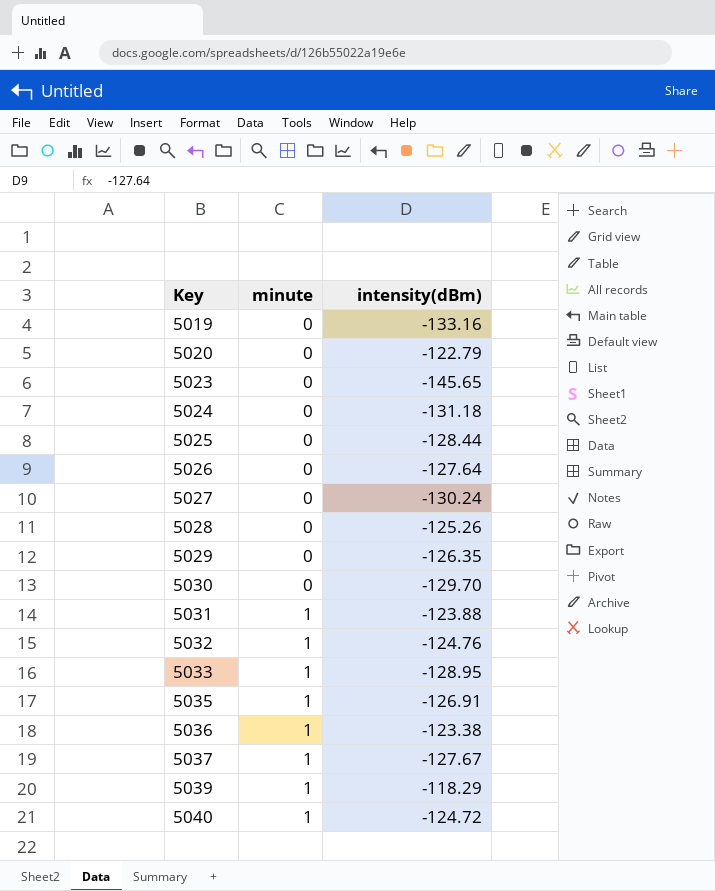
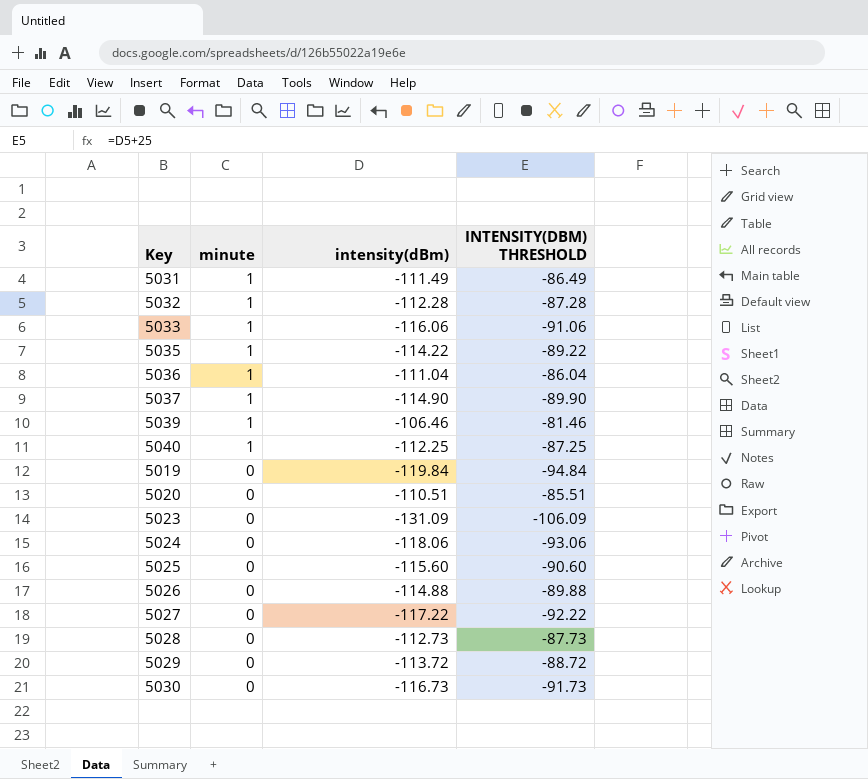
row order: Key ascending -> minute descending
column INTENSITY(DBM) THRESHOLD | formula: none -> [intensity(dBm)] + 25
5031 | intensity(dBm): -123.88 -> -111.49
5032 | intensity(dBm): -124.76 -> -112.28
5033 | intensity(dBm): -128.95 -> -116.06
5035 | intensity(dBm): -126.91 -> -114.22
5036 | intensity(dBm): -123.38 -> -111.04
5037 | intensity(dBm): -127.67 -> -114.90
5039 | intensity(dBm): -118.29 -> -106.46
5040 | intensity(dBm): -124.72 -> -112.25
5019 | intensity(dBm): -133.16 -> -119.84
5020 | intensity(dBm): -122.79 -> -110.51
5023 | intensity(dBm): -145.65 -> -131.09
5024 | intensity(dBm): -131.18 -> -118.06
5025 | intensity(dBm): -128.44 -> -115.60
5026 | intensity(dBm): -127.64 -> -114.88
5027 | intensity(dBm): -130.24 -> -117.22
5028 | intensity(dBm): -125.26 -> -112.73
5029 | intensity(dBm): -126.35 -> -113.72
5030 | intensity(dBm): -129.70 -> -116.73

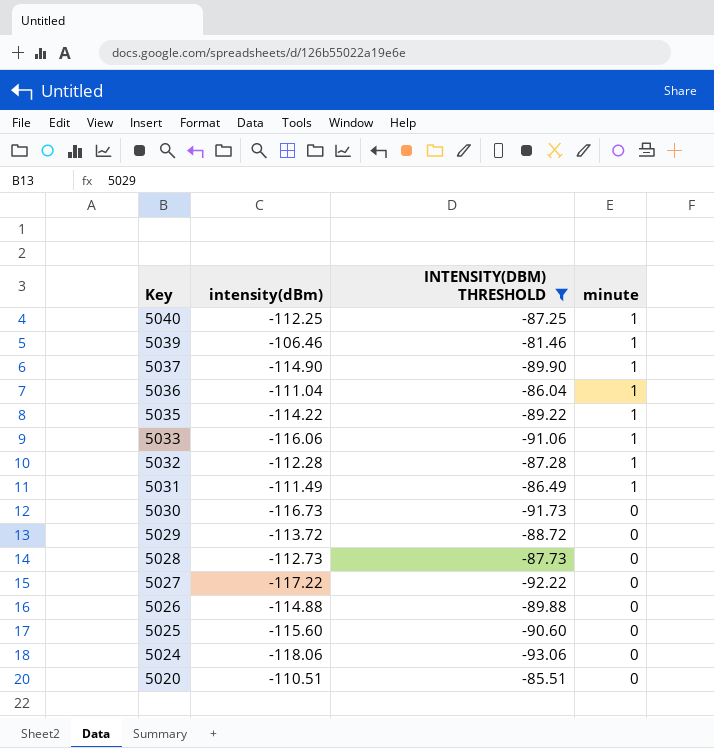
filter: none -> INTENSITY(DBM) THRESHOLD >= -93.06
row order: minute descending -> Key descending
column minute | position: 2 -> 4

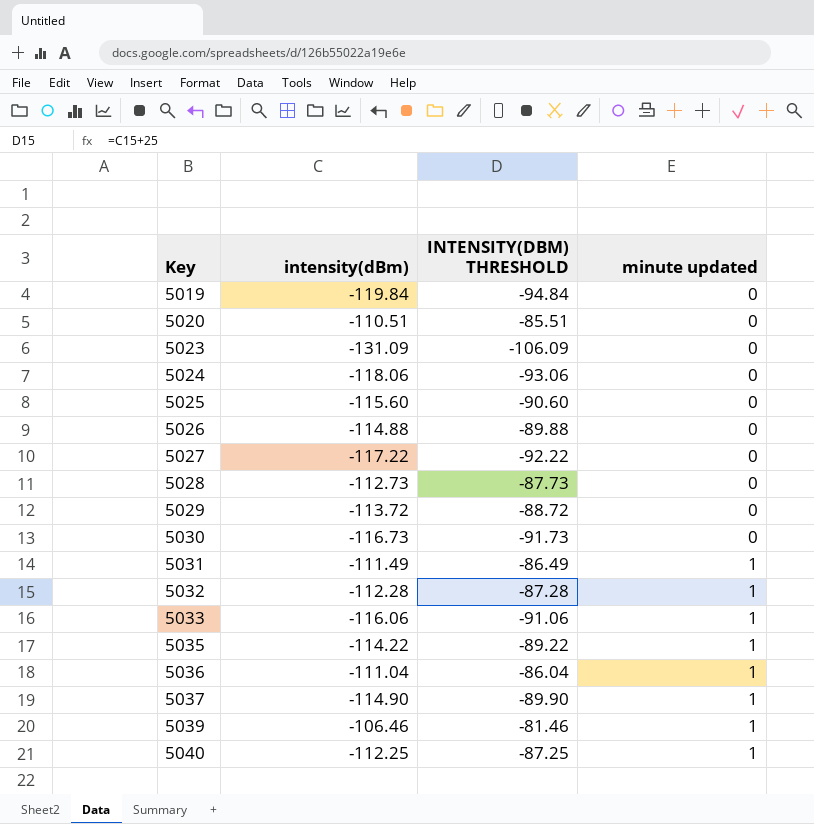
filter: INTENSITY(DBM) THRESHOLD >= -93.06 -> none
row order: Key descending -> Key ascending
column name: minute -> minute updated

